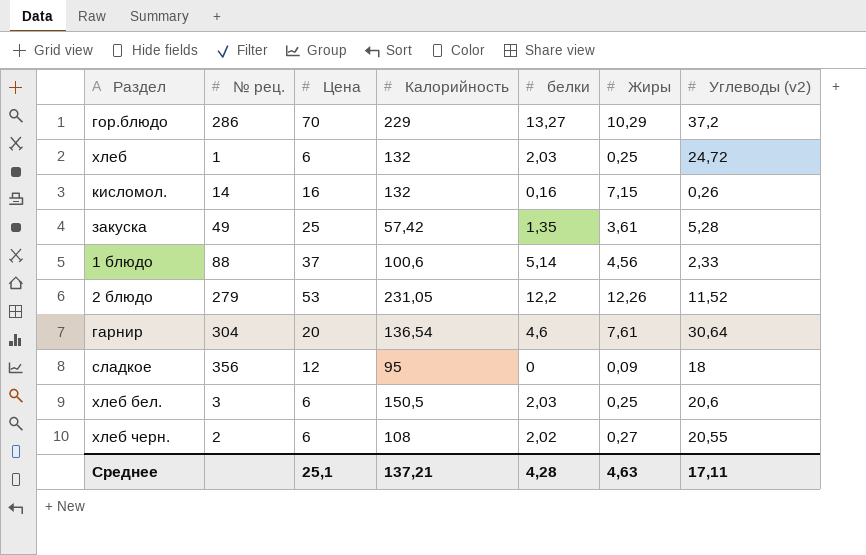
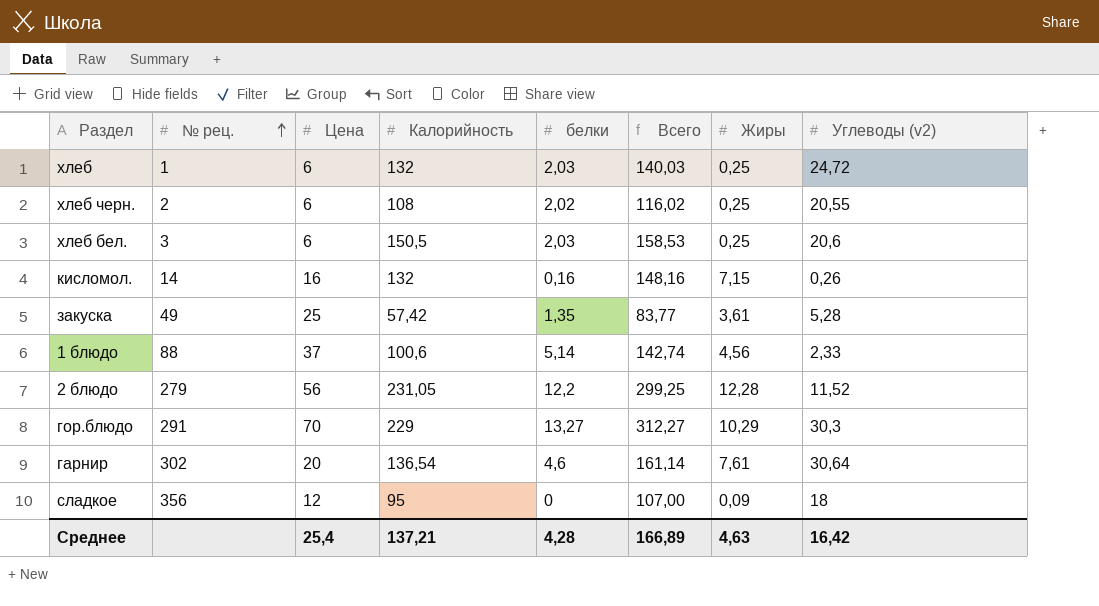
row order: none -> № рец. ascending
column Всего | formula: none -> [Цена] + [Калорийность] + [белки]
хлеб черн. | Жиры: 0,27 -> 0,25
2 блюдо | Цена: 53 -> 56
2 блюдо | Жиры: 12,26 -> 12,28
гор.блюдо | № рец.: 286 -> 291
гор.блюдо | Углеводы (v2): 37,2 -> 30,3
гарнир | № рец.: 304 -> 302
Среднее | Цена: 25,1 -> 25,4
Среднее | Углеводы (v2): 17,11 -> 16,42

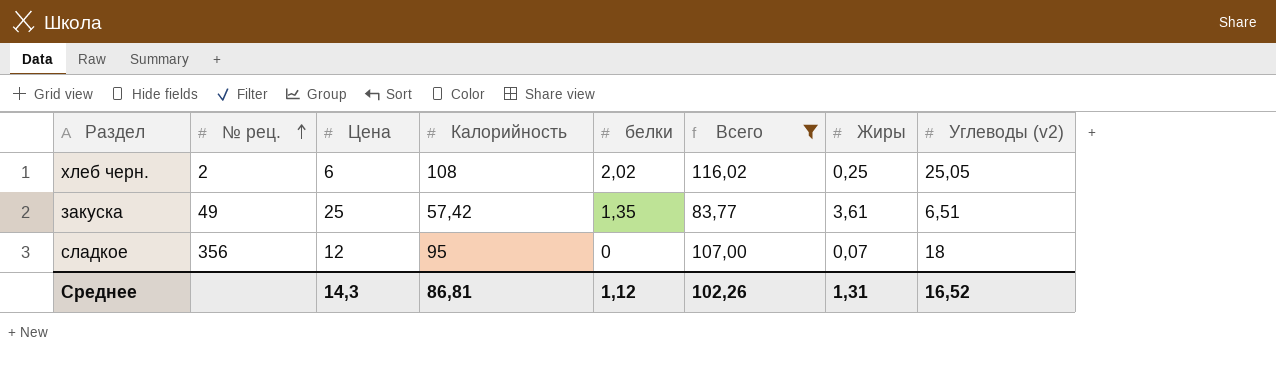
filter: none -> Всего <= 116,02
хлеб черн. | Углеводы (v2): 20,55 -> 25,05
закуска | Углеводы (v2): 5,28 -> 6,51
сладкое | Жиры: 0,09 -> 0,07
Среднее | Цена: 25,4 -> 14,3
Среднее | Калорийность: 137,21 -> 86,81
Среднее | белки: 4,28 -> 1,12
Среднее | Всего: 166,89 -> 102,26
Среднее | Жиры: 4,63 -> 1,31
Среднее | Углеводы (v2): 16,42 -> 16,52

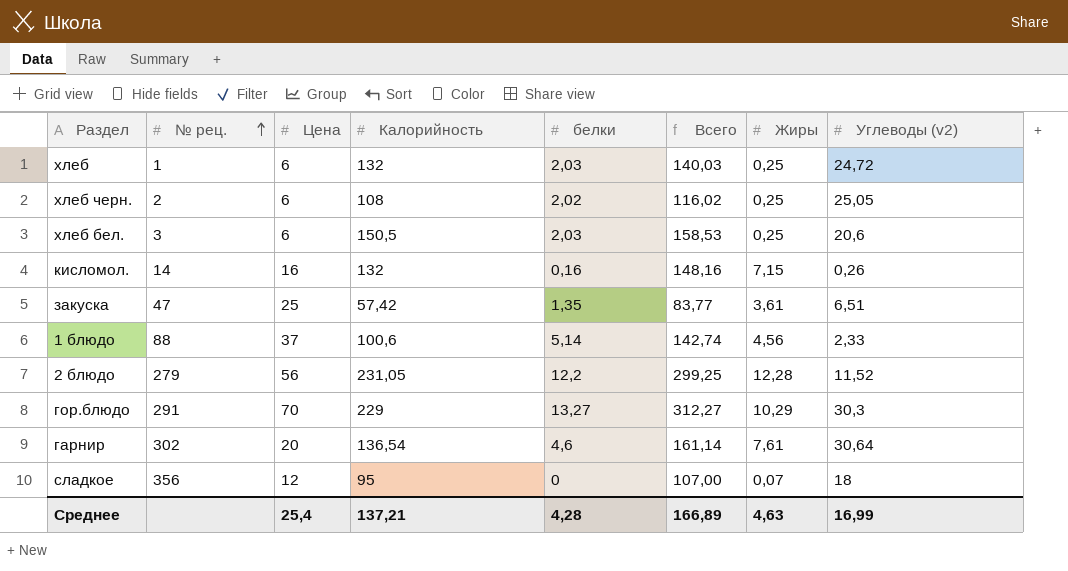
filter: Всего <= 116,02 -> none
закуска | № рец.: 49 -> 47
Среднее | Цена: 14,3 -> 25,4
Среднее | Калорийность: 86,81 -> 137,21
Среднее | белки: 1,12 -> 4,28
Среднее | Всего: 102,26 -> 166,89
Среднее | Жиры: 1,31 -> 4,63
Среднее | Углеводы (v2): 16,52 -> 16,99

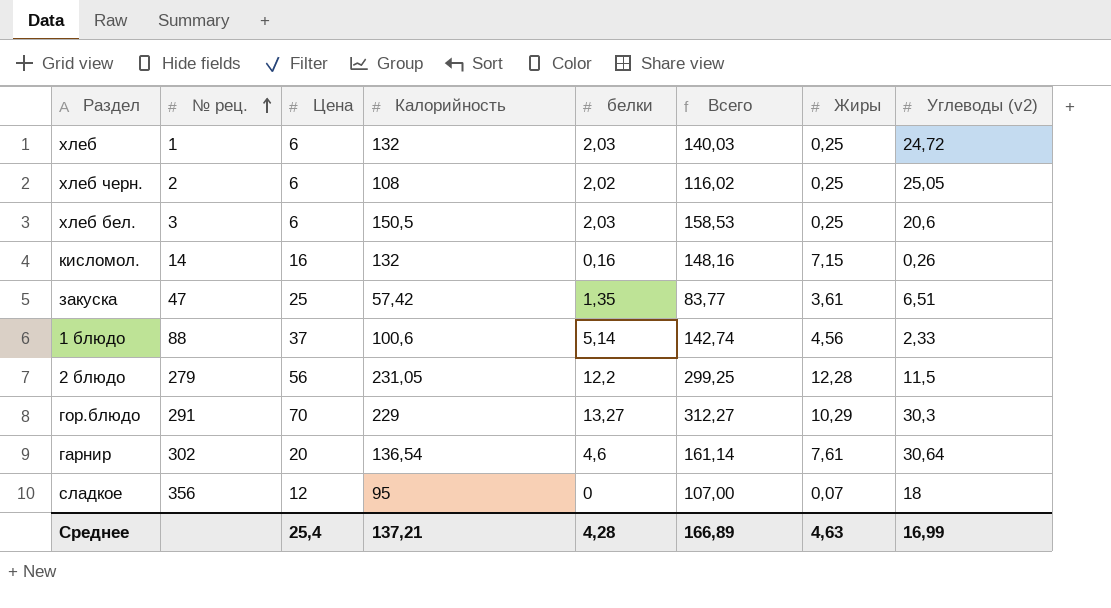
2 блюдо | Углеводы (v2): 11,52 -> 11,5

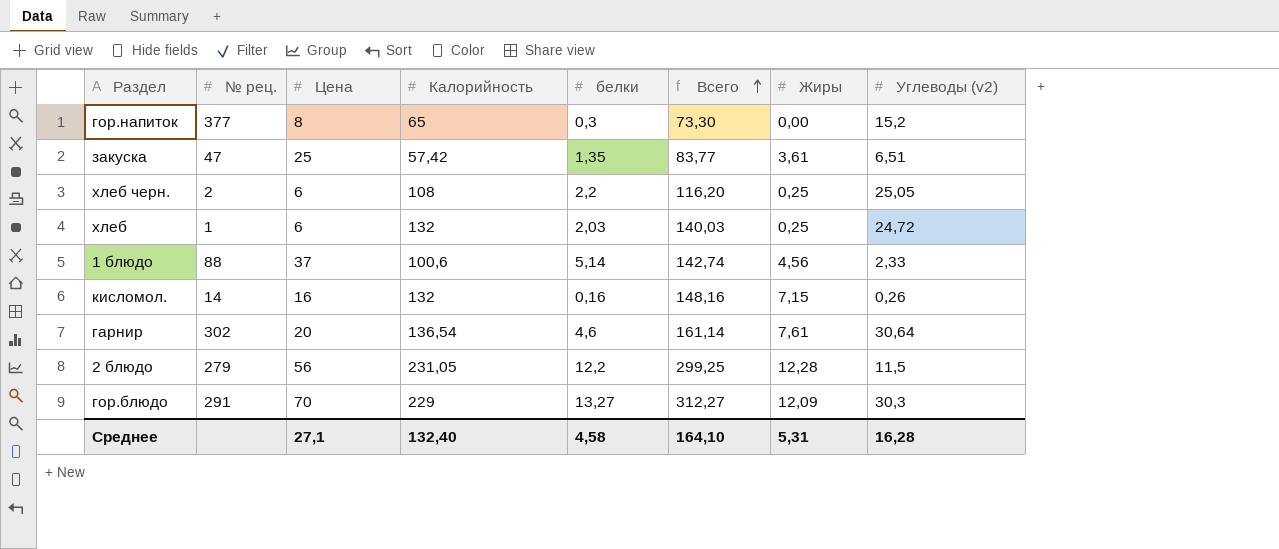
row order: № рец. ascending -> Всего ascending
row хлеб бел.: 3 | 6 | 150,5 | 2,03 | 158,53 | 0,25 | 20,6 -> none
row сладкое: 356 | 12 | 95 | 0 | 107,00 | 0,07 | 18 -> none
row гор.напиток: none -> 377 | 8 | 65 | 0,3 | 73,30 | 0,00 | 15,2
хлеб черн. | белки: 2,02 -> 2,2
хлеб черн. | Всего: 116,02 -> 116,20
гор.блюдо | Жиры: 10,29 -> 12,09
Среднее | Цена: 25,4 -> 27,1
Среднее | Калорийность: 137,21 -> 132,40
Среднее | белки: 4,28 -> 4,58
Среднее | Всего: 166,89 -> 164,10
Среднее | Жиры: 4,63 -> 5,31
Среднее | Углеводы (v2): 16,99 -> 16,28

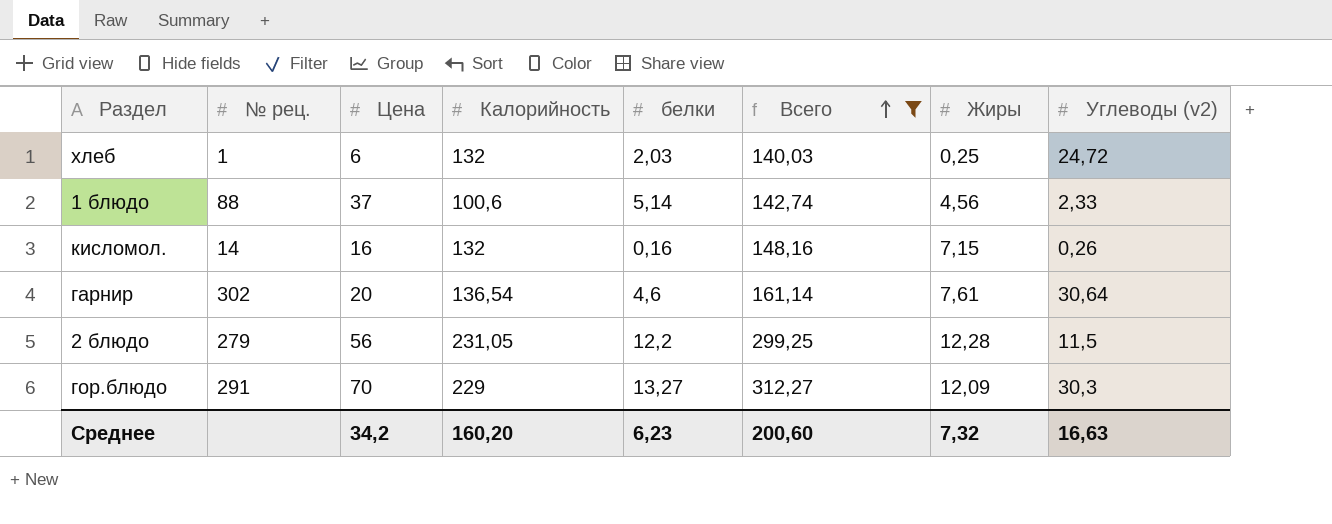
filter: none -> Всего >= 140,03
Среднее | Цена: 27,1 -> 34,2
Среднее | Калорийность: 132,40 -> 160,20
Среднее | белки: 4,58 -> 6,23
Среднее | Всего: 164,10 -> 200,60
Среднее | Жиры: 5,31 -> 7,32
Среднее | Углеводы (v2): 16,28 -> 16,63

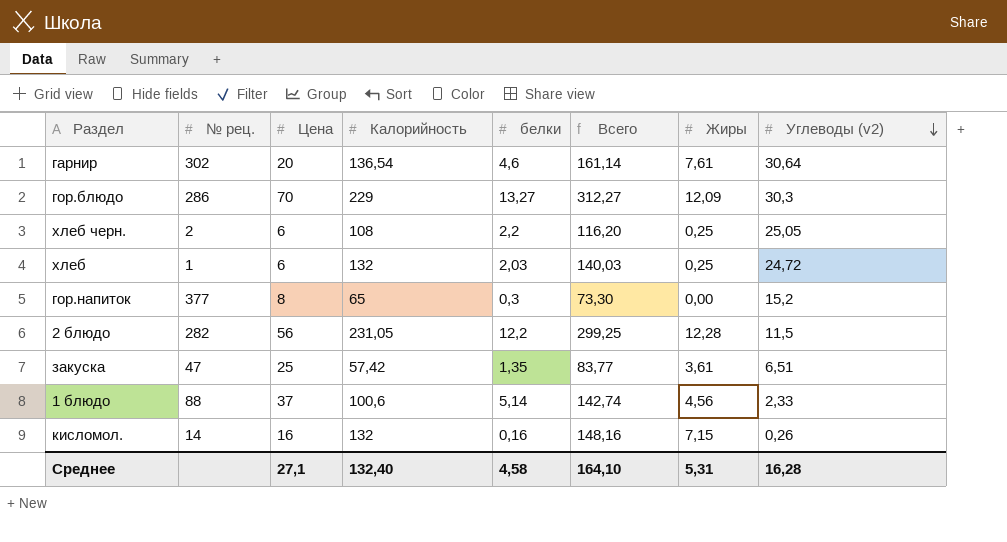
filter: Всего >= 140,03 -> none
row order: Всего ascending -> Углеводы (v2) descending
гор.блюдо | № рец.: 291 -> 286
2 блюдо | № рец.: 279 -> 282
Среднее | Цена: 34,2 -> 27,1
Среднее | Калорийность: 160,20 -> 132,40
Среднее | белки: 6,23 -> 4,58
Среднее | Всего: 200,60 -> 164,10
Среднее | Жиры: 7,32 -> 5,31
Среднее | Углеводы (v2): 16,63 -> 16,28

